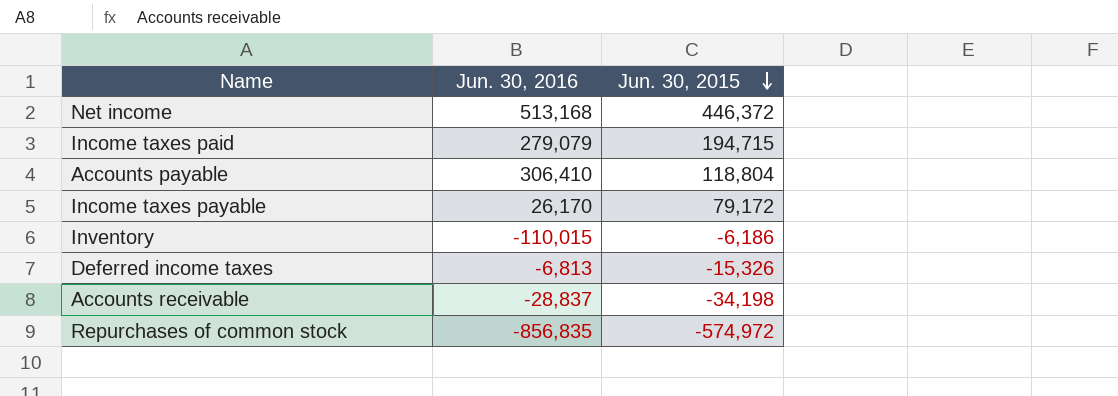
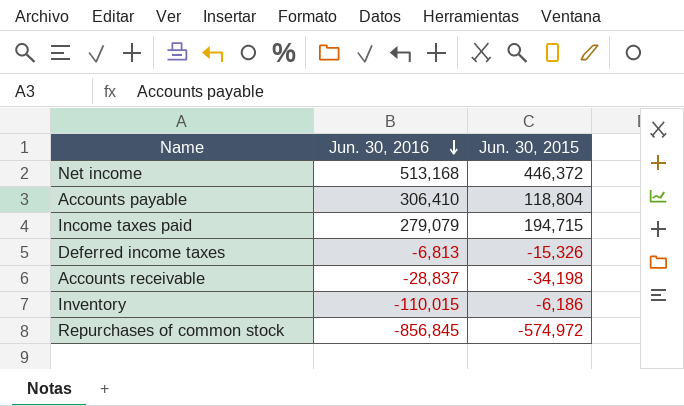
row order: Jun. 30, 2015 descending -> Jun. 30, 2016 descending
row Income taxes payable: 26,170 | 79,172 -> none
Repurchases of common stock | Jun. 30, 2016: -856,835 -> -856,845

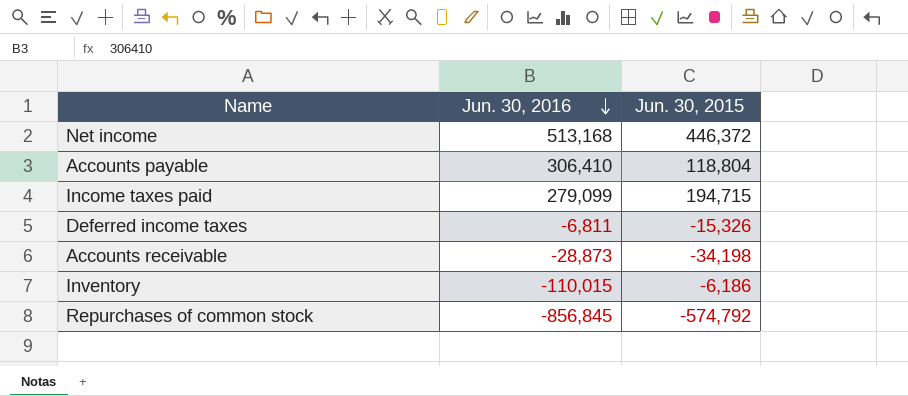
Income taxes paid | Jun. 30, 2016: 279,079 -> 279,099
Deferred income taxes | Jun. 30, 2016: -6,813 -> -6,811
Accounts receivable | Jun. 30, 2016: -28,837 -> -28,873
Repurchases of common stock | Jun. 30, 2015: -574,972 -> -574,792

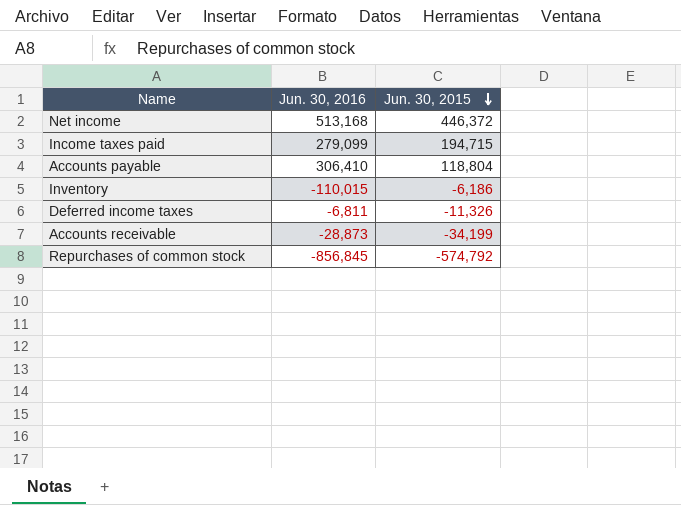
row order: Jun. 30, 2016 descending -> Jun. 30, 2015 descending
Deferred income taxes | Jun. 30, 2015: -15,326 -> -11,326
Accounts receivable | Jun. 30, 2015: -34,198 -> -34,199

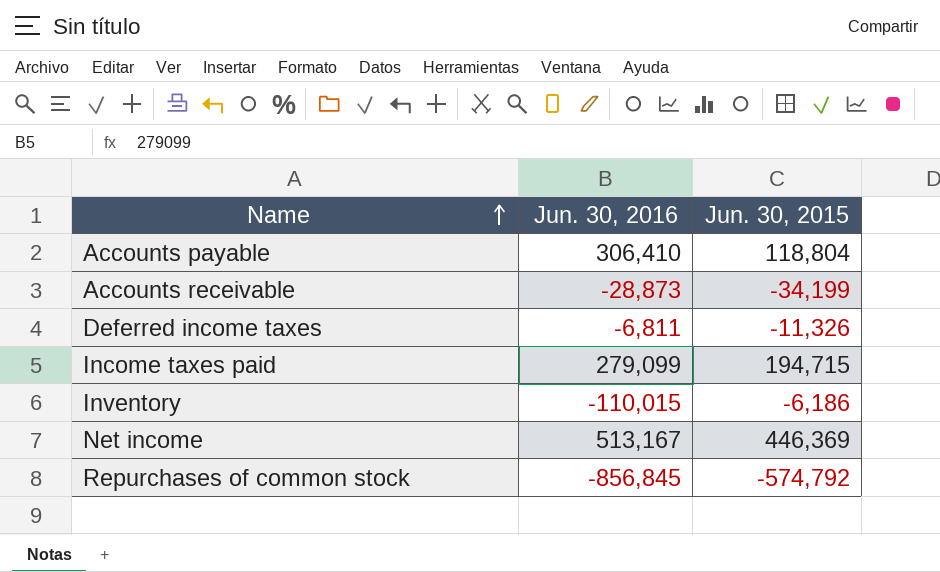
row order: Jun. 30, 2015 descending -> Name ascending
Net income | Jun. 30, 2016: 513,168 -> 513,167
Net income | Jun. 30, 2015: 446,372 -> 446,369

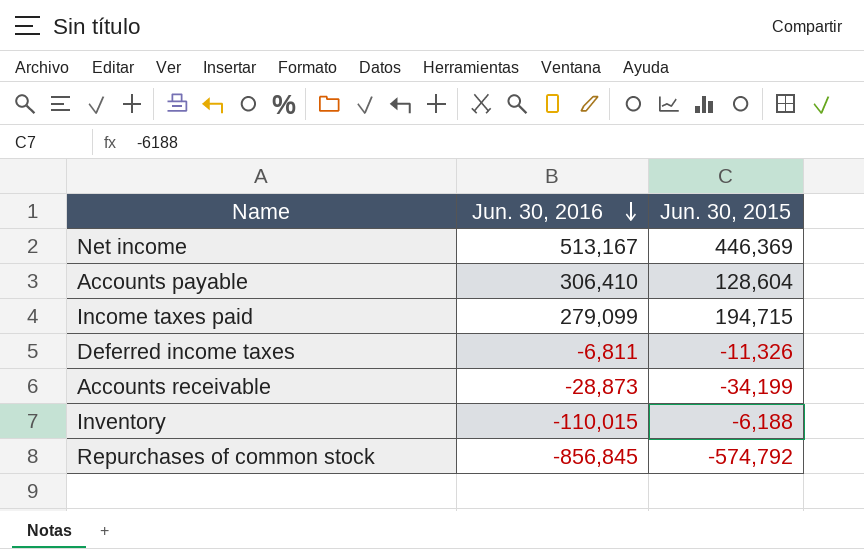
row order: Name ascending -> Jun. 30, 2016 descending
Accounts payable | Jun. 30, 2015: 118,804 -> 128,604
Inventory | Jun. 30, 2015: -6,186 -> -6,188

